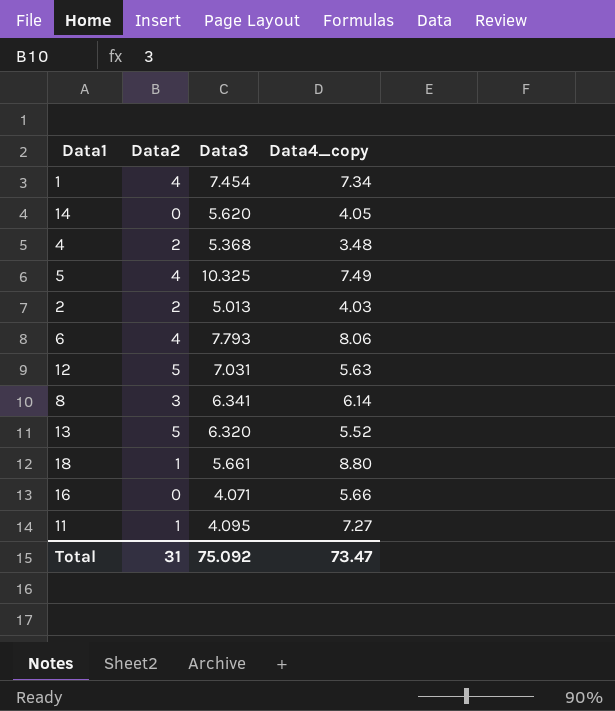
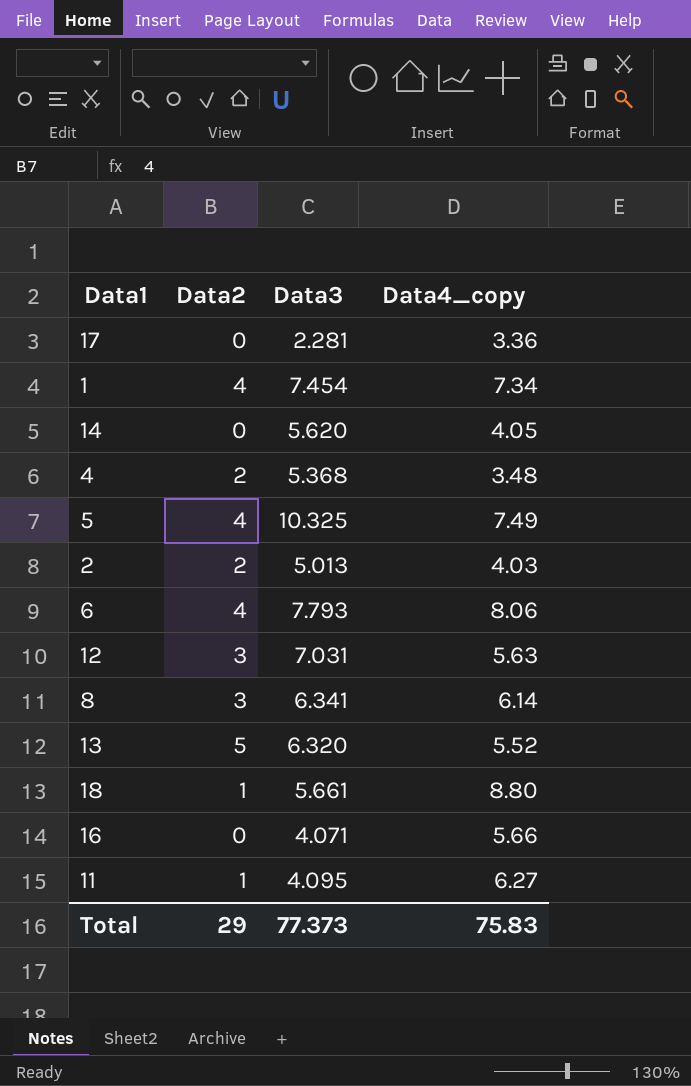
row 17: none -> 0 | 2.281 | 3.36
12 | Data2: 5 -> 3
11 | Data4_copy: 7.27 -> 6.27
Total | Data2: 31 -> 29
Total | Data3: 75.092 -> 77.373
Total | Data4_copy: 73.47 -> 75.83

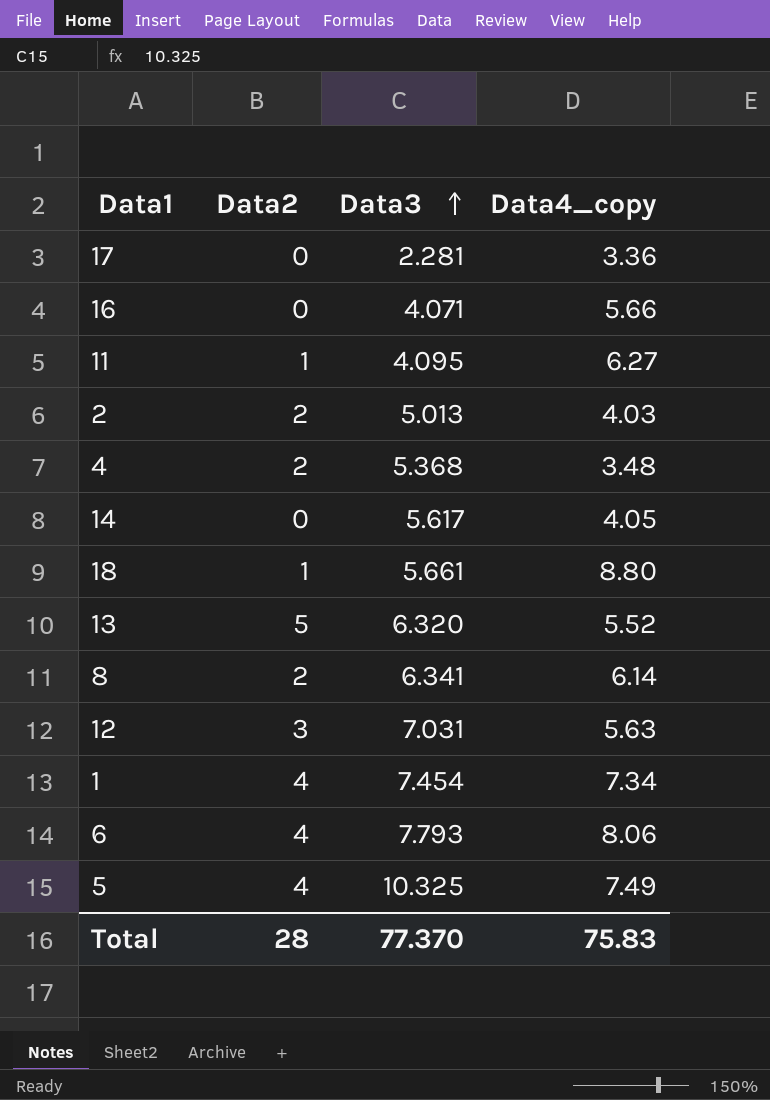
row order: none -> Data3 ascending
14 | Data3: 5.620 -> 5.617
8 | Data2: 3 -> 2
Total | Data2: 29 -> 28
Total | Data3: 77.373 -> 77.370

